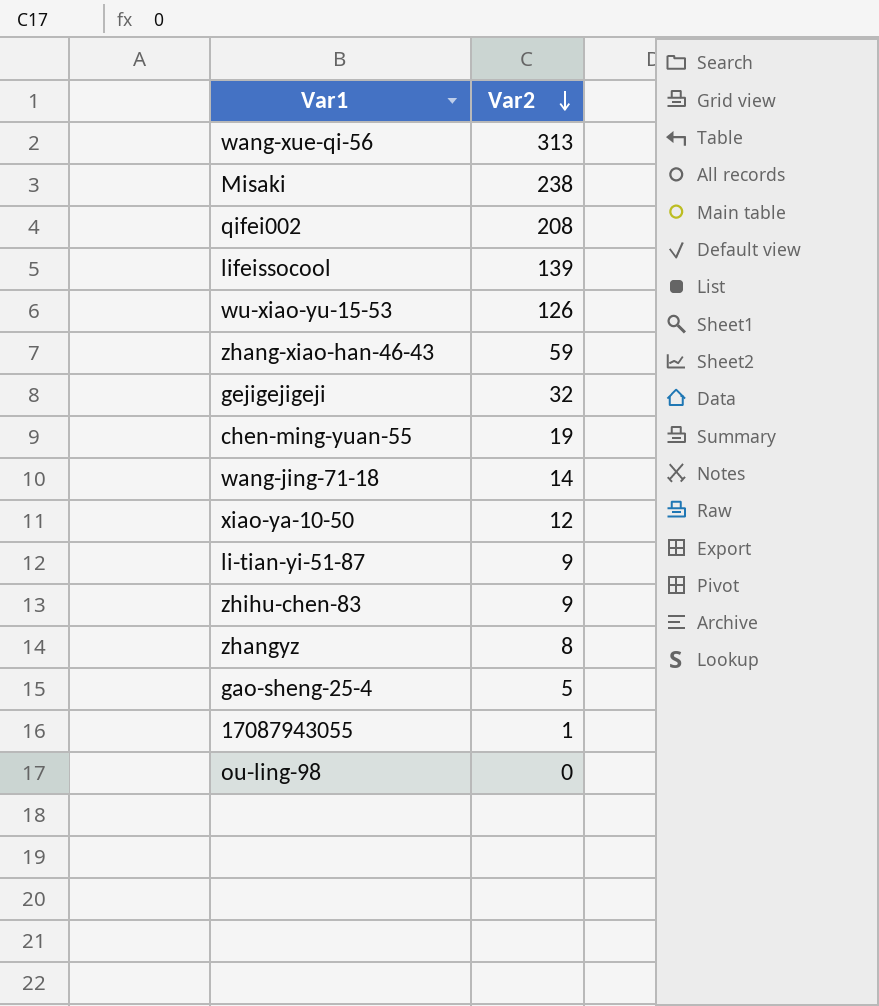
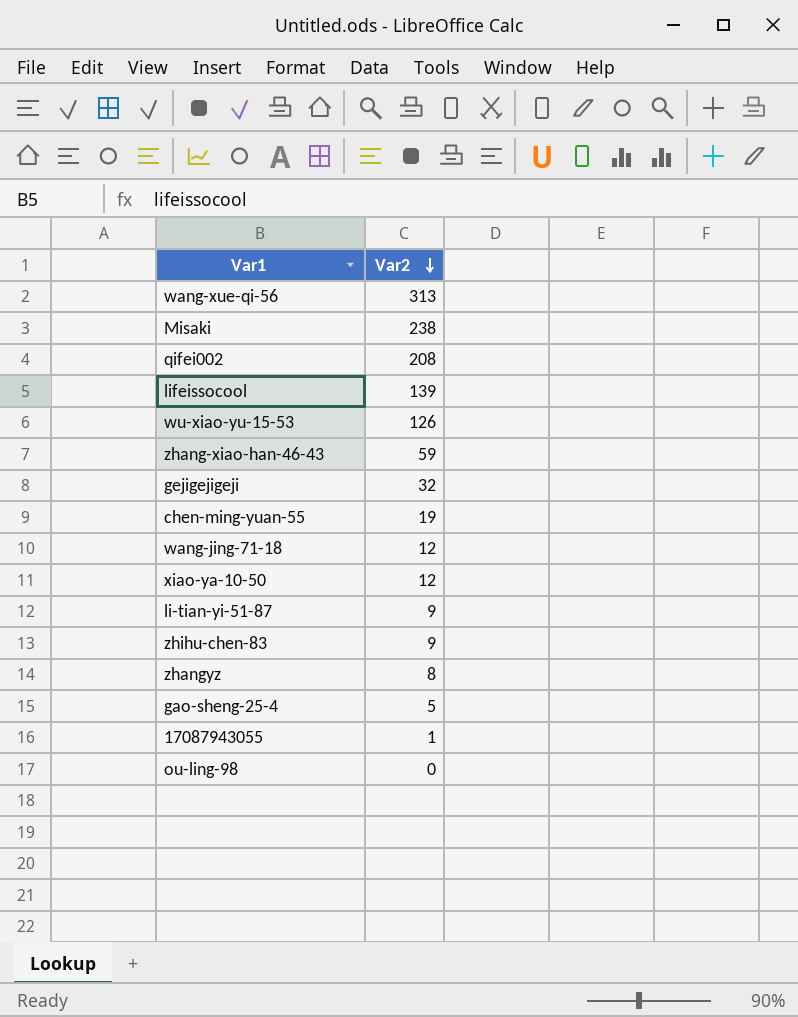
wang-jing-71-18 | Var2: 14 -> 12

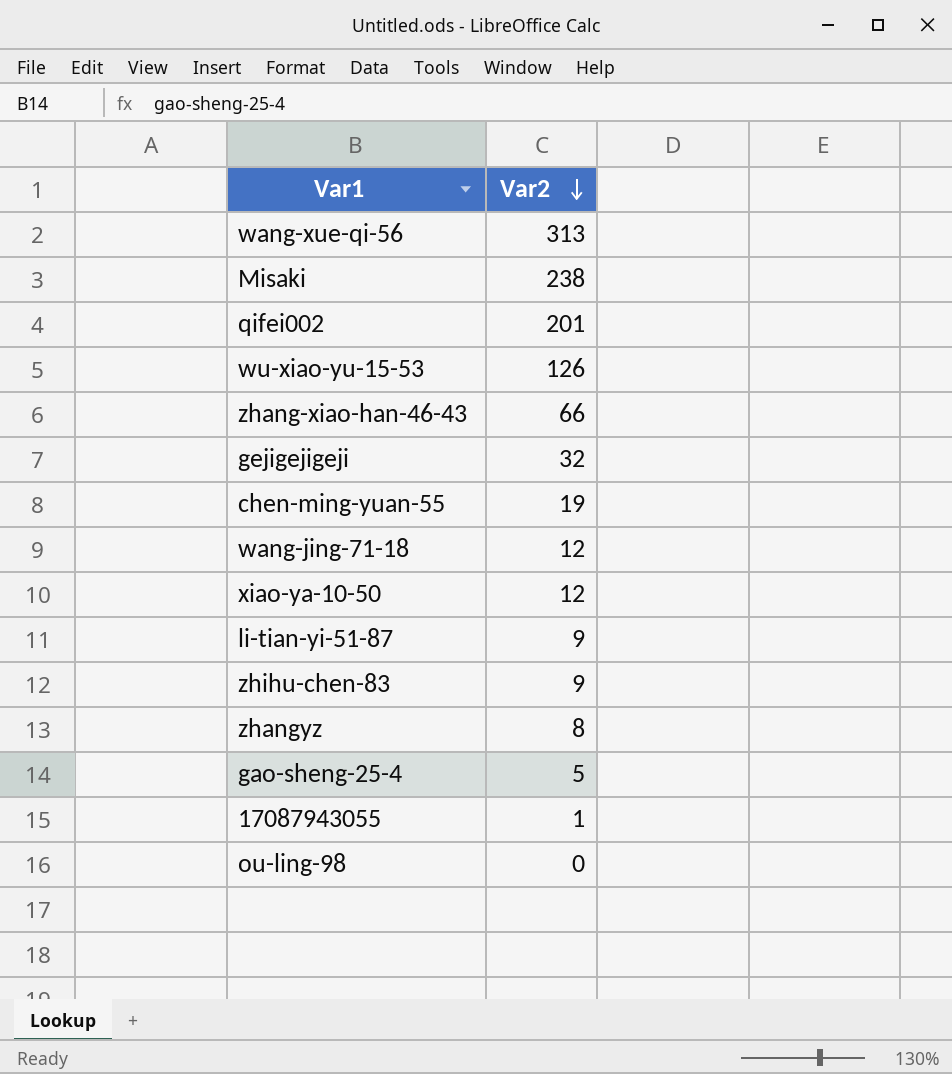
row lifeissocool: 139 -> none
qifei002 | Var2: 208 -> 201
zhang-xiao-han-46-43 | Var2: 59 -> 66

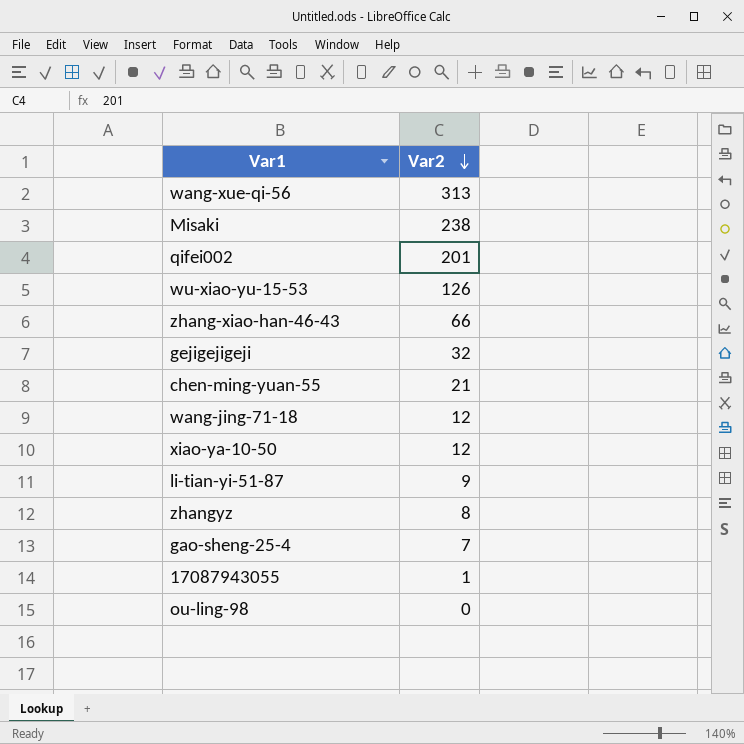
row zhihu-chen-83: 9 -> none
chen-ming-yuan-55 | Var2: 19 -> 21
gao-sheng-25-4 | Var2: 5 -> 7

